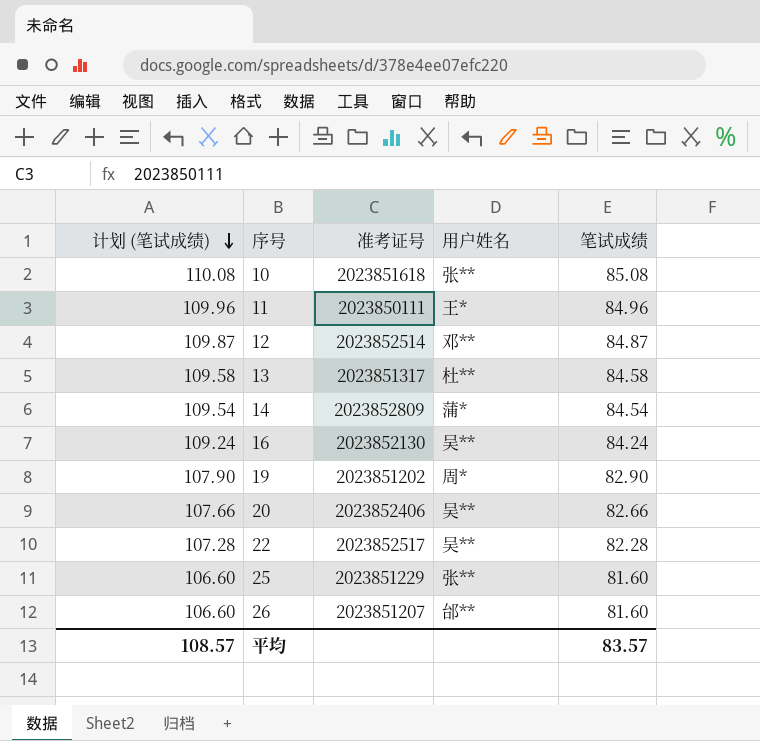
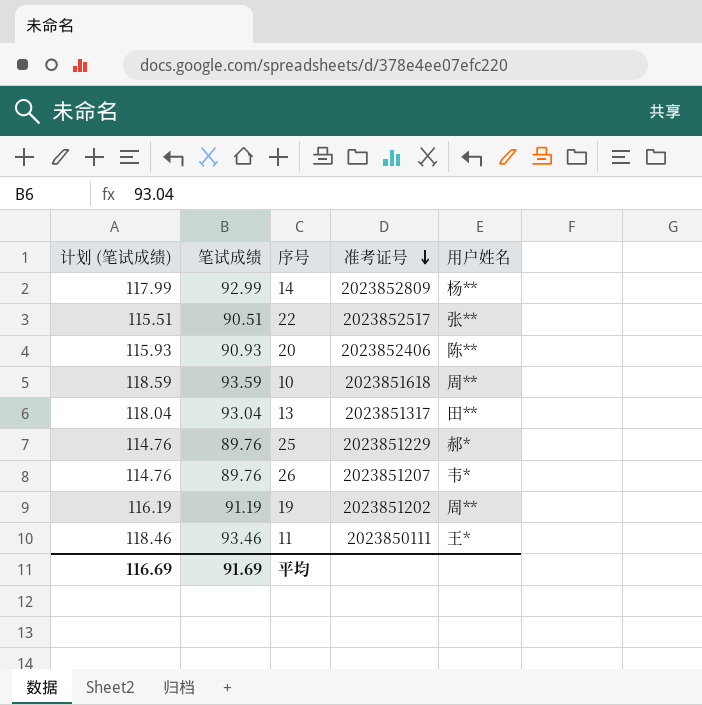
row order: 计划 (笔试成绩) descending -> 准考证号 descending
column 笔试成绩 | position: 5 -> 2
row 12: 109.87 | 2023852514 | 邓** | 84.87 -> none
row 16: 109.24 | 2023852130 | 吴** | 84.24 -> none
14 | 计划 (笔试成绩): 109.54 -> 117.99
14 | 笔试成绩: 84.54 -> 92.99
14 | 用户姓名: 蒲* -> 杨**
22 | 计划 (笔试成绩): 107.28 -> 115.51
22 | 笔试成绩: 82.28 -> 90.51
22 | 用户姓名: 吴** -> 张**
20 | 计划 (笔试成绩): 107.66 -> 115.93
20 | 笔试成绩: 82.66 -> 90.93
20 | 用户姓名: 吴** -> 陈**
10 | 计划 (笔试成绩): 110.08 -> 118.59
10 | 笔试成绩: 85.08 -> 93.59
10 | 用户姓名: 张** -> 周**
13 | 计划 (笔试成绩): 109.58 -> 118.04
13 | 笔试成绩: 84.58 -> 93.04
13 | 用户姓名: 杜** -> 田**
25 | 计划 (笔试成绩): 106.60 -> 114.76
25 | 笔试成绩: 81.60 -> 89.76
25 | 用户姓名: 张** -> 郝*
26 | 计划 (笔试成绩): 106.60 -> 114.76
26 | 笔试成绩: 81.60 -> 89.76
26 | 用户姓名: 邰** -> 韦*
19 | 计划 (笔试成绩): 107.90 -> 116.19
19 | 笔试成绩: 82.90 -> 91.19
19 | 用户姓名: 周* -> 周**
11 | 计划 (笔试成绩): 109.96 -> 118.46
11 | 笔试成绩: 84.96 -> 93.46
平均 | 计划 (笔试成绩): 108.57 -> 116.69
平均 | 笔试成绩: 83.57 -> 91.69

